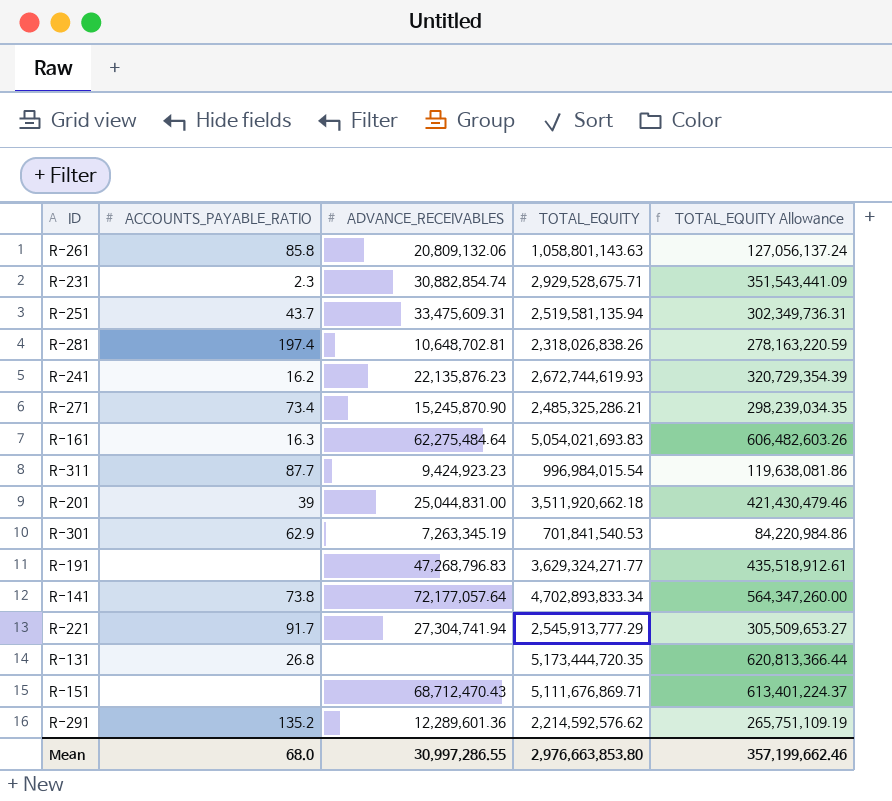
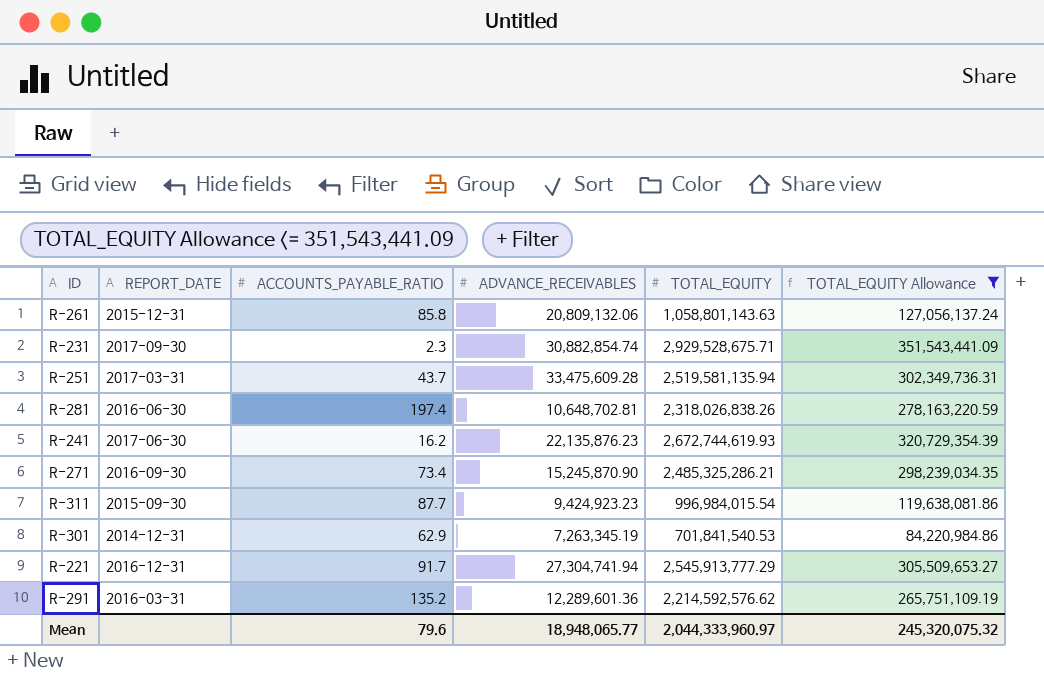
filter: none -> TOTAL_EQUITY Allowance <= 351,543,441.09
column REPORT_DATE | position: none -> 2
R-251 | ADVANCE_RECEIVABLES: 33,475,609.31 -> 33,475,609.28
Mean | ACCOUNTS_PAYABLE_RATIO: 68.0 -> 79.6
Mean | ADVANCE_RECEIVABLES: 30,997,286.55 -> 18,948,065.77
Mean | TOTAL_EQUITY: 2,976,663,853.80 -> 2,044,333,960.97
Mean | TOTAL_EQUITY Allowance: 357,199,662.46 -> 245,320,075.32

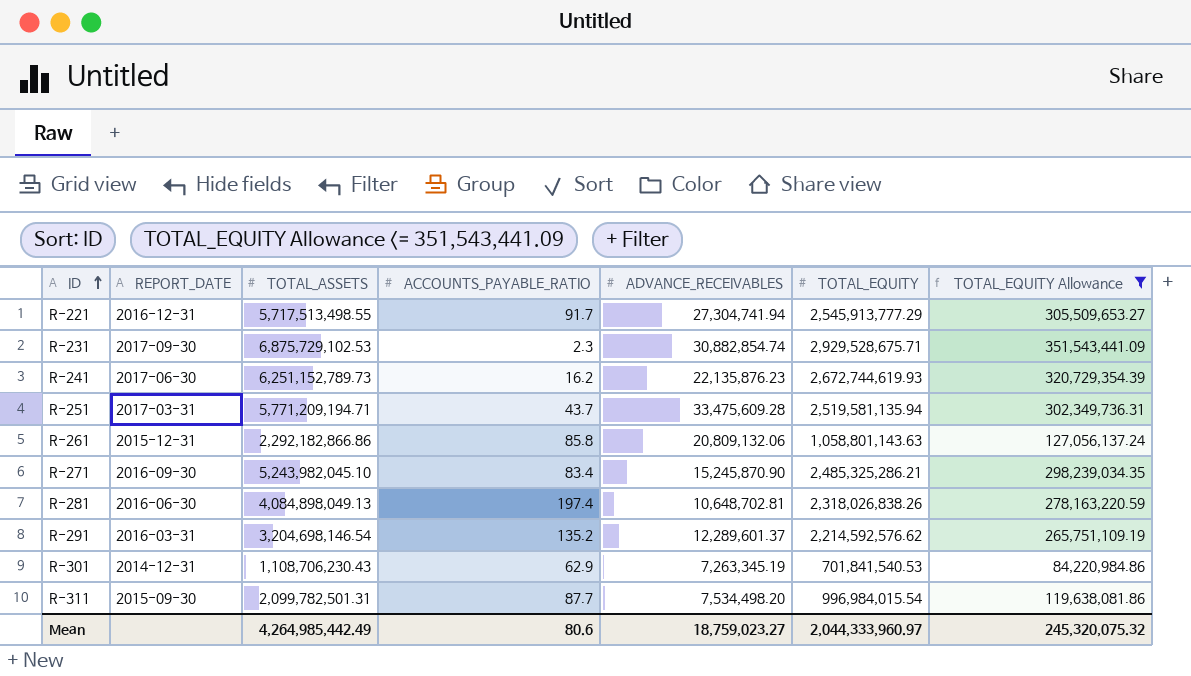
row order: none -> ID ascending
column TOTAL_ASSETS | position: none -> 3
R-271 | ACCOUNTS_PAYABLE_RATIO: 73.4 -> 83.4
R-291 | ADVANCE_RECEIVABLES: 12,289,601.36 -> 12,289,601.37
R-311 | ADVANCE_RECEIVABLES: 9,424,923.23 -> 7,534,498.20
Mean | ACCOUNTS_PAYABLE_RATIO: 79.6 -> 80.6
Mean | ADVANCE_RECEIVABLES: 18,948,065.77 -> 18,759,023.27

